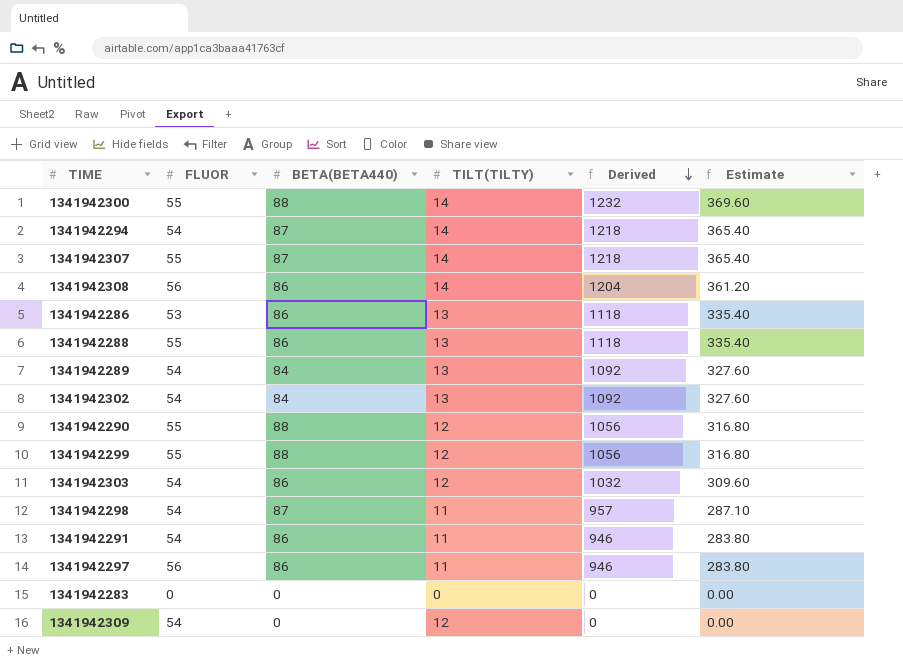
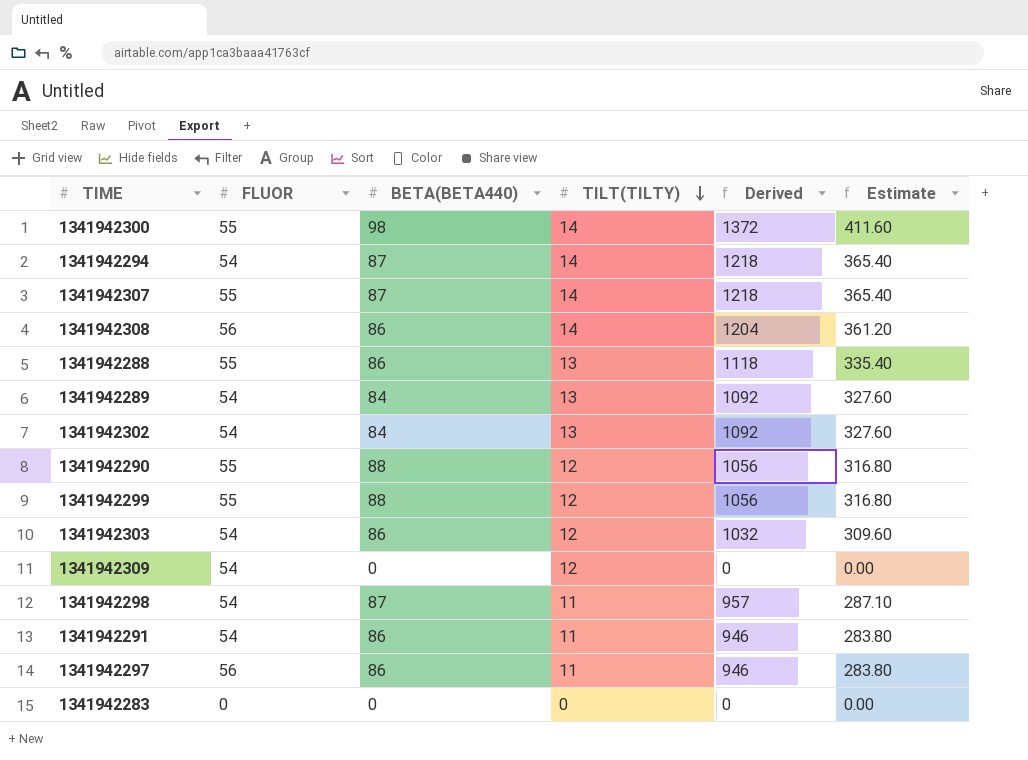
row order: Derived descending -> TILT(TILTY) descending
row 1341942286: 53 | 86 | 13 | 1118 | 335.40 -> none
1341942300 | BETA(BETA440): 88 -> 98
1341942300 | Derived: 1232 -> 1372
1341942300 | Estimate: 369.60 -> 411.60

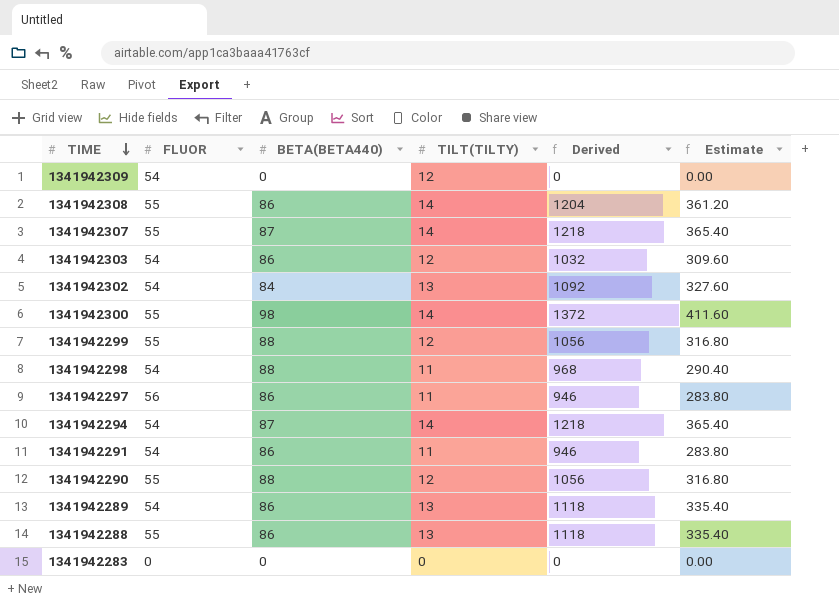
row order: TILT(TILTY) descending -> TIME descending
1341942308 | FLUOR: 56 -> 55
1341942298 | BETA(BETA440): 87 -> 88
1341942298 | Derived: 957 -> 968
1341942298 | Estimate: 287.10 -> 290.40
1341942289 | BETA(BETA440): 84 -> 86
1341942289 | Derived: 1092 -> 1118
1341942289 | Estimate: 327.60 -> 335.40

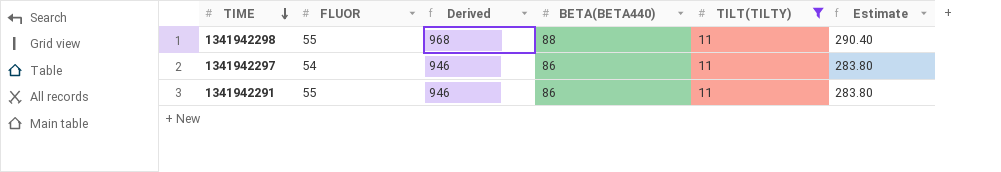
filter: none -> TILT(TILTY) = 11
column Derived | position: 5 -> 3
1341942298 | FLUOR: 54 -> 55
1341942297 | FLUOR: 56 -> 54
1341942291 | FLUOR: 54 -> 55

